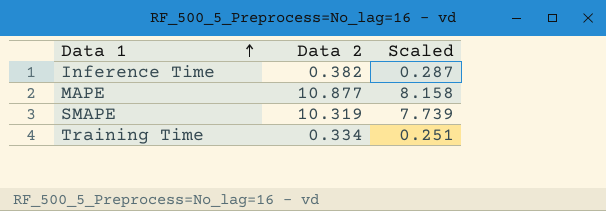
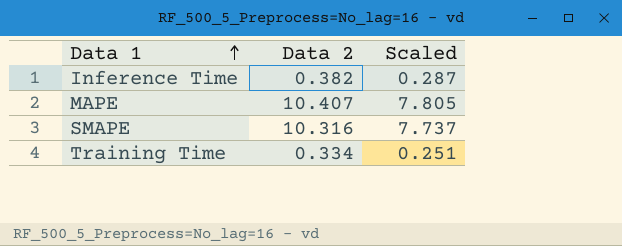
MAPE | Data 2: 10.877 -> 10.407
MAPE | Scaled: 8.158 -> 7.805
SMAPE | Data 2: 10.319 -> 10.316
SMAPE | Scaled: 7.739 -> 7.737

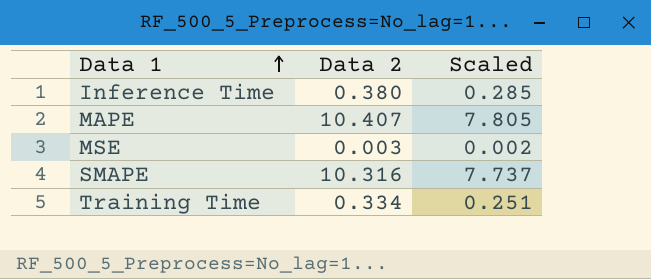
Inference Time | Data 2: 0.382 -> 0.380
Inference Time | Scaled: 0.287 -> 0.285
row MSE: none -> 0.003 | 0.002

